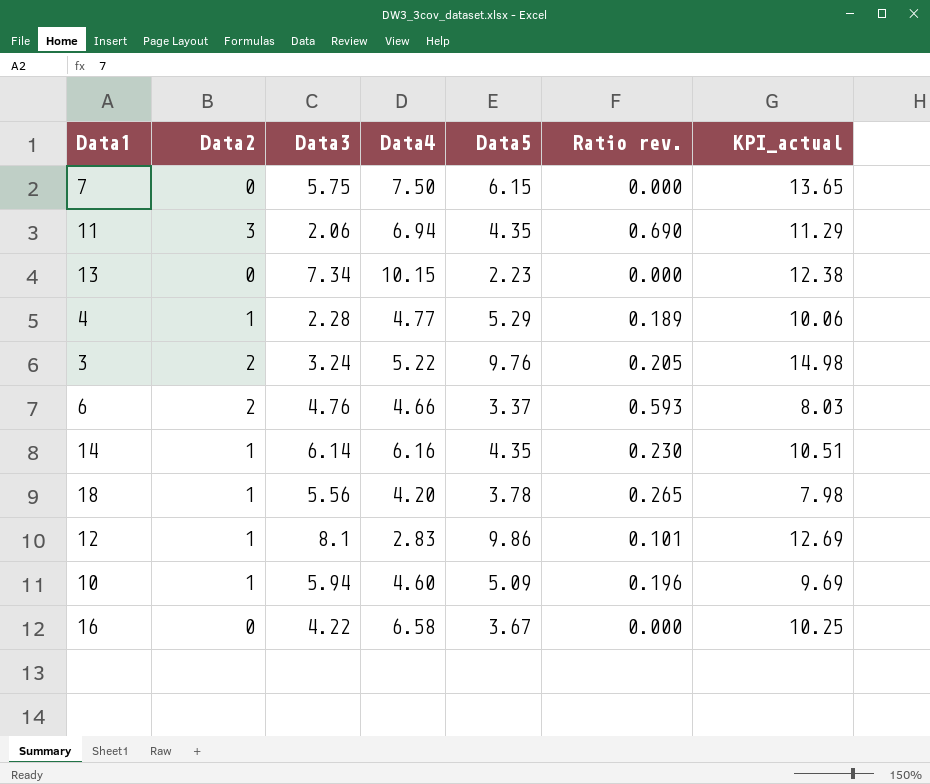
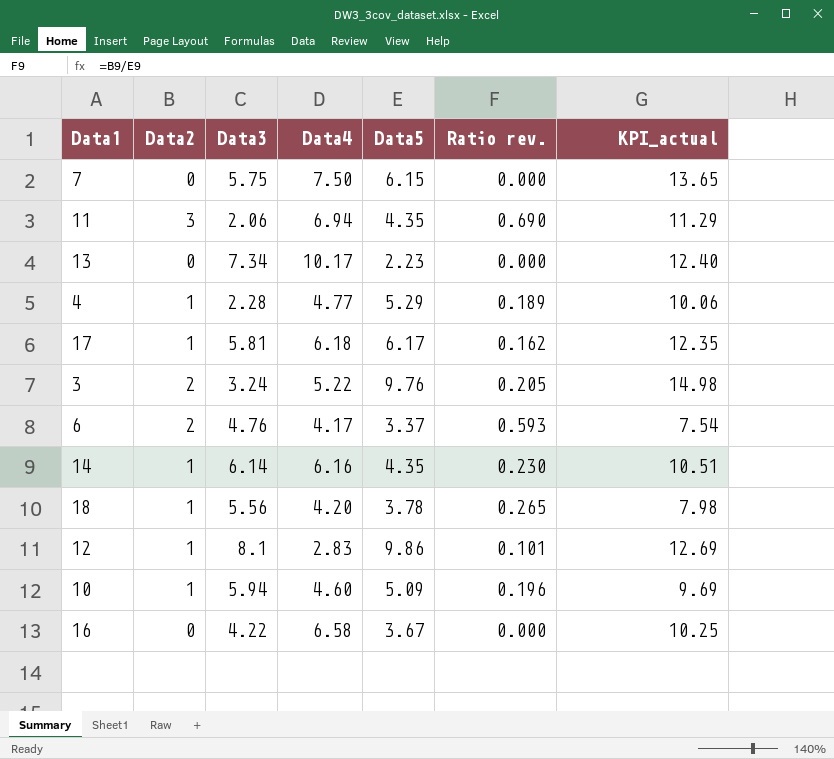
13 | Data4: 10.15 -> 10.17
13 | KPI_actual: 12.38 -> 12.40
row 17: none -> 1 | 5.81 | 6.18 | 6.17 | 0.162 | 12.35
6 | Data4: 4.66 -> 4.17
6 | KPI_actual: 8.03 -> 7.54

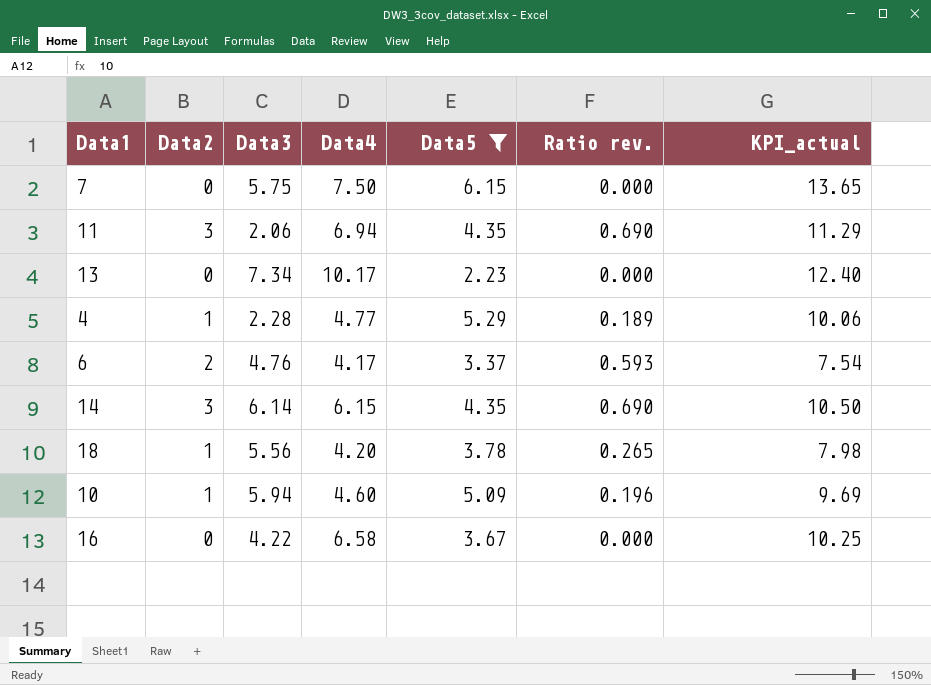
filter: none -> Data5 <= 6.15
14 | Data2: 1 -> 3
14 | Data4: 6.16 -> 6.15
14 | Ratio rev.: 0.230 -> 0.690
14 | KPI_actual: 10.51 -> 10.50

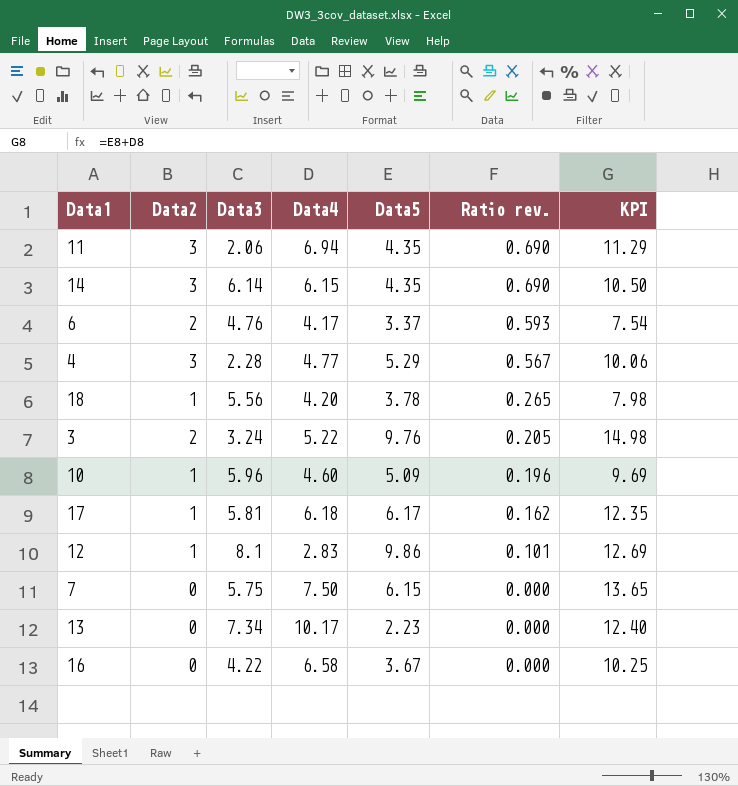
filter: Data5 <= 6.15 -> none
row order: none -> Ratio rev. descending
column name: KPI_actual -> KPI
4 | Data2: 1 -> 3
4 | Ratio rev.: 0.189 -> 0.567
10 | Data3: 5.94 -> 5.96

